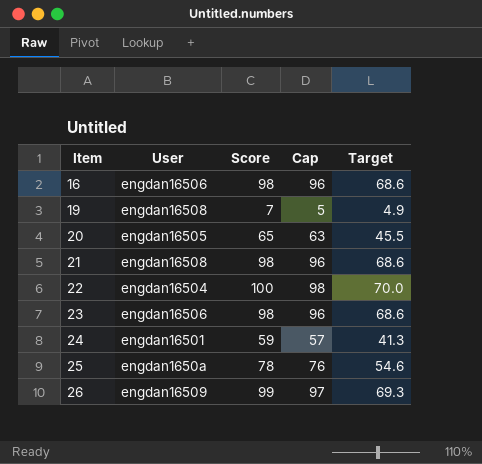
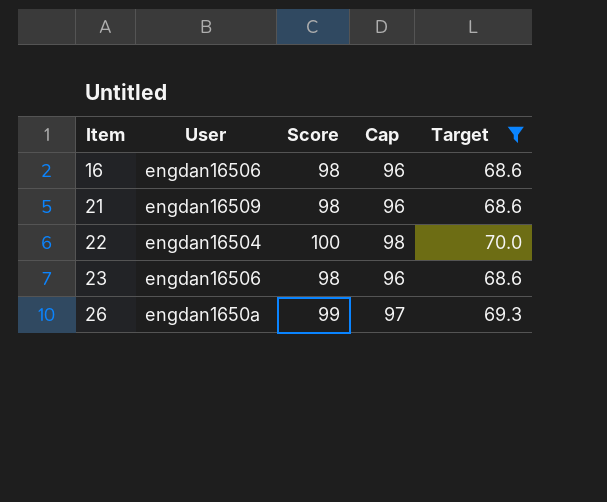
filter: none -> Target >= 68.6
21 | User: engdan16508 -> engdan16509
26 | User: engdan16509 -> engdan1650a

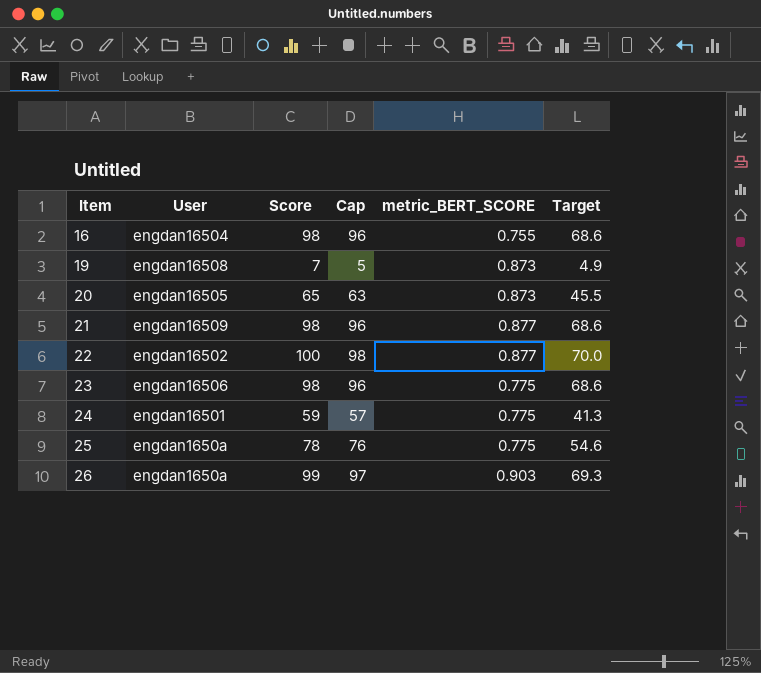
filter: Target >= 68.6 -> none
column metric_BERT_SCORE | position: none -> 5
16 | User: engdan16506 -> engdan16504
22 | User: engdan16504 -> engdan16502

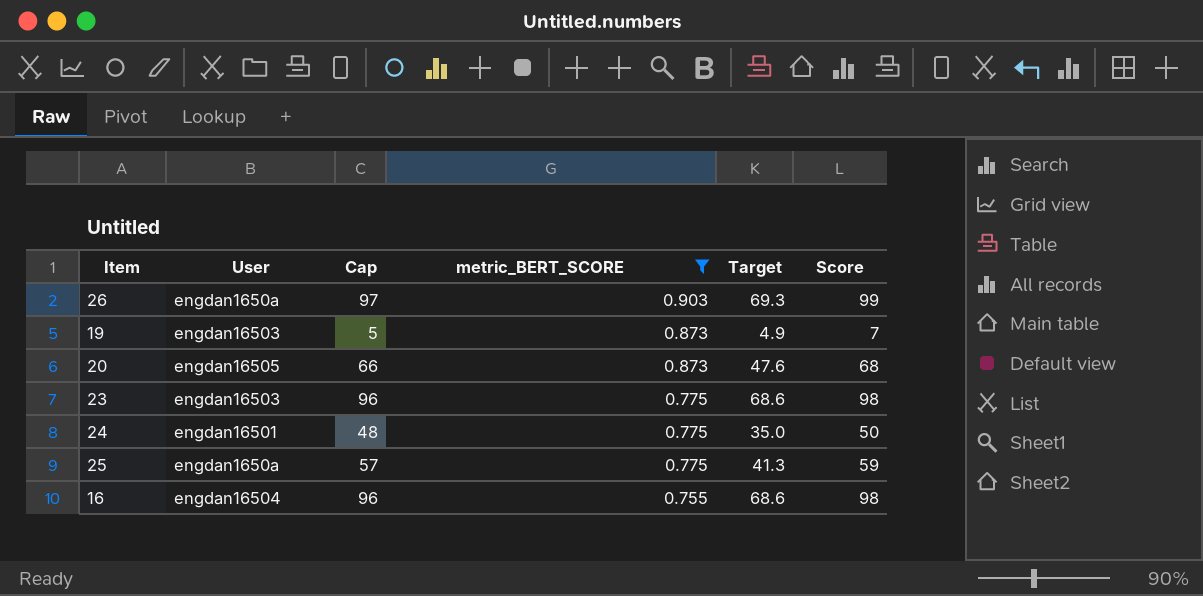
filter: none -> metric_BERT_SCORE != 0.877
row order: Item ascending -> metric_BERT_SCORE descending
column Score | position: 3 -> 6
19 | User: engdan16508 -> engdan16503
20 | Cap: 63 -> 66
20 | Target: 45.5 -> 47.6
20 | Score: 65 -> 68
23 | User: engdan16506 -> engdan16503
24 | Cap: 57 -> 48
24 | Target: 41.3 -> 35.0
24 | Score: 59 -> 50
25 | Cap: 76 -> 57
25 | Target: 54.6 -> 41.3
25 | Score: 78 -> 59

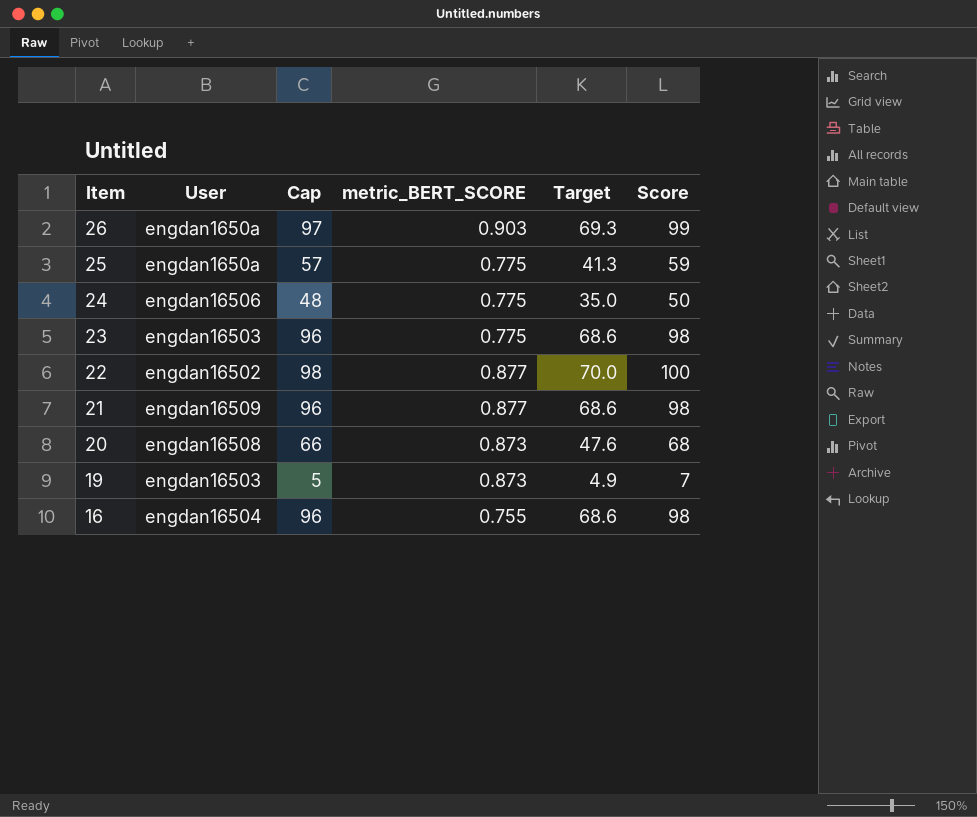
filter: metric_BERT_SCORE != 0.877 -> none
row order: metric_BERT_SCORE descending -> Item descending
24 | User: engdan16501 -> engdan16506
20 | User: engdan16505 -> engdan16508

